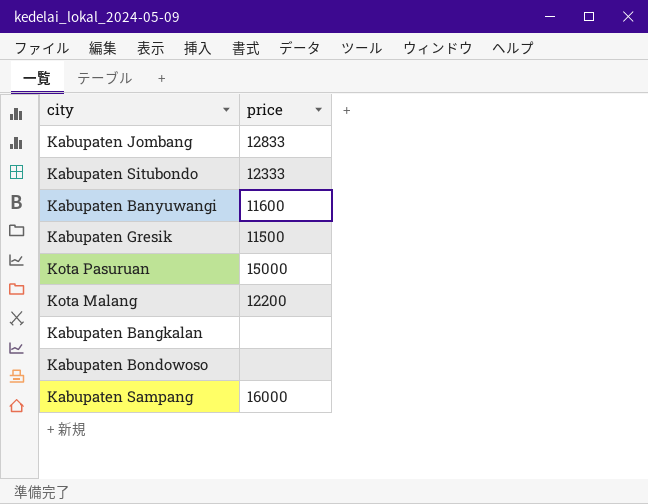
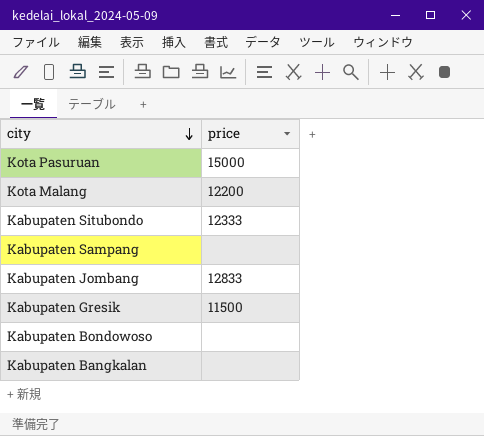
row order: none -> city descending
row Kabupaten Banyuwangi: 11600 -> none
Kabupaten Sampang | price: 16000 -> none

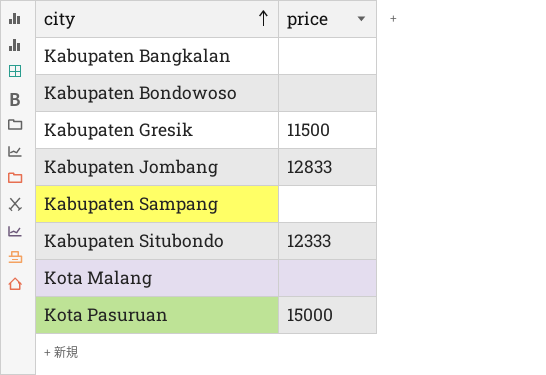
row order: city descending -> city ascending
Kota Malang | price: 12200 -> none

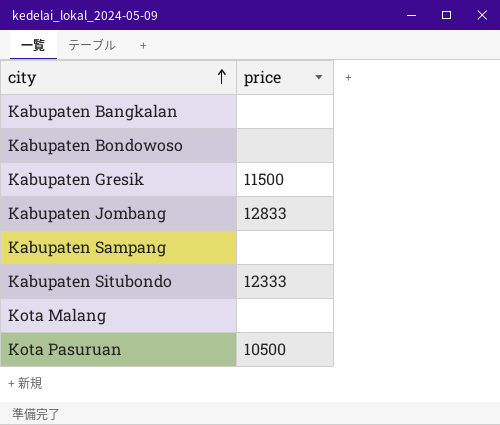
Kota Pasuruan | price: 15000 -> 10500

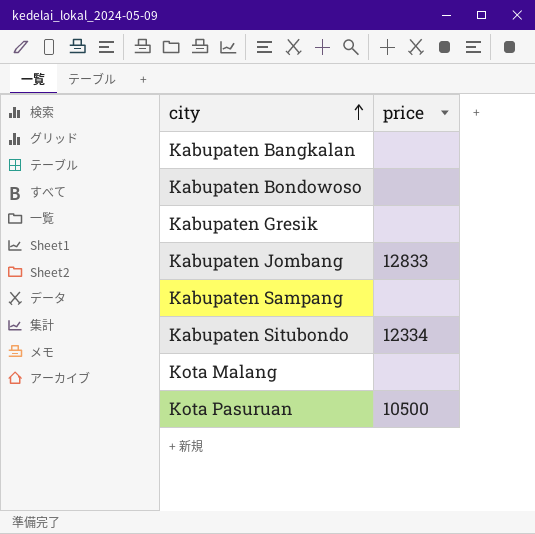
Kabupaten Gresik | price: 11500 -> none
Kabupaten Situbondo | price: 12333 -> 12334

